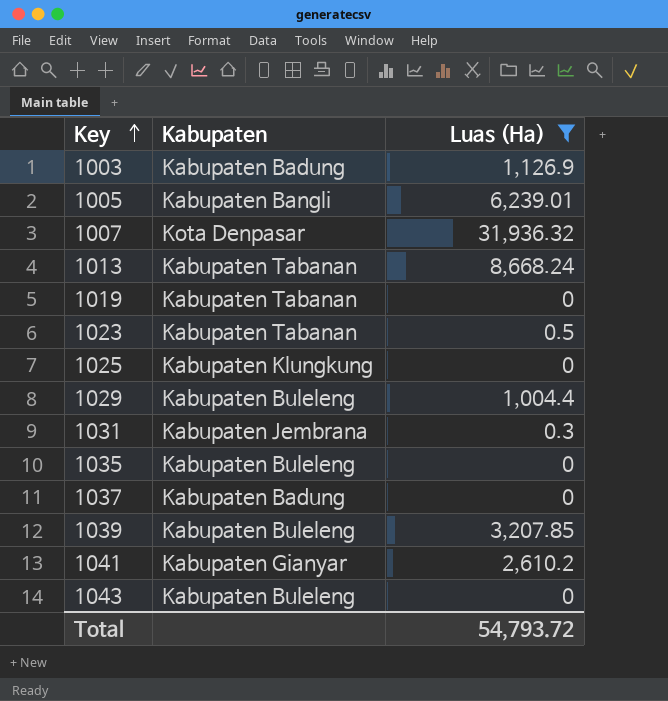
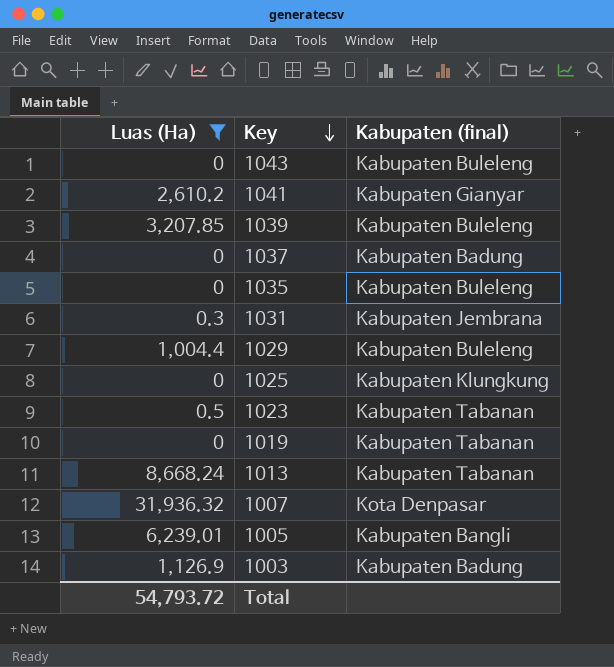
row order: Key ascending -> Key descending
column Luas (Ha) | position: 3 -> 1
column name: Kabupaten -> Kabupaten (final)

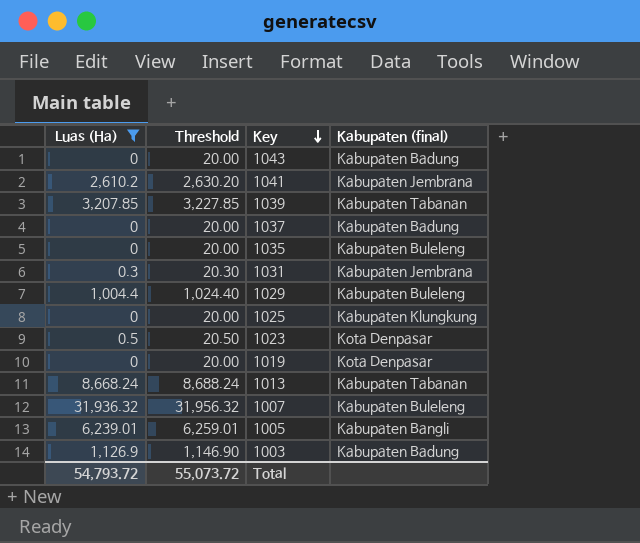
column Threshold | formula: none -> [Luas (Ha)] + 20
1043 | Kabupaten (final): Kabupaten Buleleng -> Kabupaten Badung
1041 | Kabupaten (final): Kabupaten Gianyar -> Kabupaten Jembrana
1039 | Kabupaten (final): Kabupaten Buleleng -> Kabupaten Tabanan
1023 | Kabupaten (final): Kabupaten Tabanan -> Kota Denpasar
1019 | Kabupaten (final): Kabupaten Tabanan -> Kota Denpasar
1007 | Kabupaten (final): Kota Denpasar -> Kabupaten Buleleng

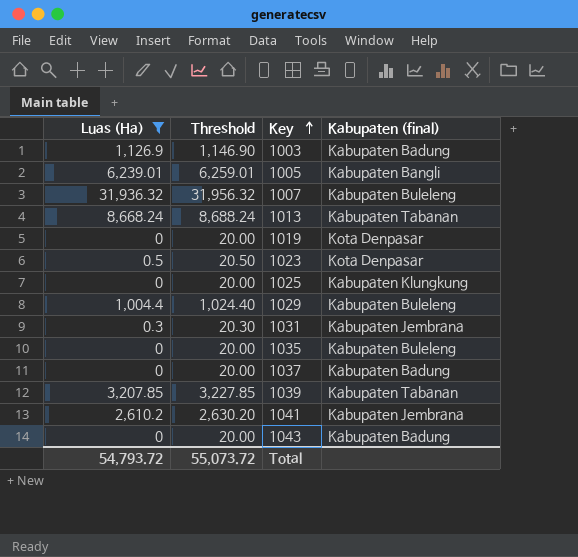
row order: Key descending -> Key ascending

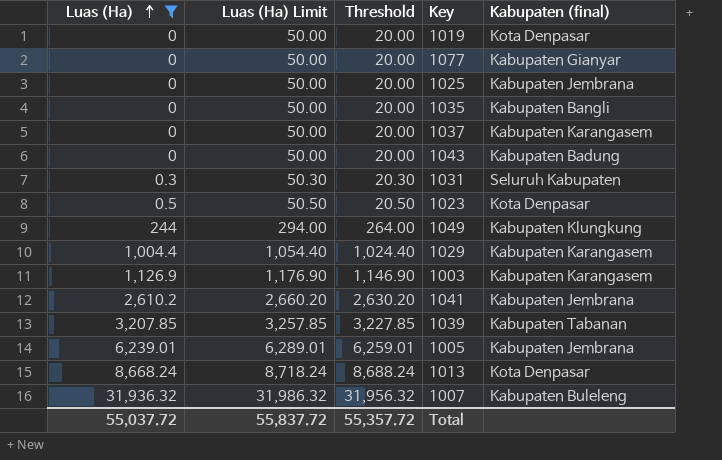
row order: Key ascending -> Luas (Ha) ascending
column Luas (Ha) Limit | formula: none -> [Luas (Ha)] + 50
row 1077: none -> 0 | 50.00 | 20.00 | Kabupaten Gianyar
1025 | Kabupaten (final): Kabupaten Klungkung -> Kabupaten Jembrana
1035 | Kabupaten (final): Kabupaten Buleleng -> Kabupaten Bangli
1037 | Kabupaten (final): Kabupaten Badung -> Kabupaten Karangasem
1031 | Kabupaten (final): Kabupaten Jembrana -> Seluruh Kabupaten
row 1049: none -> 244 | 294.00 | 264.00 | Kabupaten Klungkung
1029 | Kabupaten (final): Kabupaten Buleleng -> Kabupaten Karangasem
1003 | Kabupaten (final): Kabupaten Badung -> Kabupaten Karangasem
1005 | Kabupaten (final): Kabupaten Bangli -> Kabupaten Jembrana
1013 | Kabupaten (final): Kabupaten Tabanan -> Kota Denpasar
Total | Luas (Ha): 54,793.72 -> 55,037.72
Total | Threshold: 55,073.72 -> 55,357.72

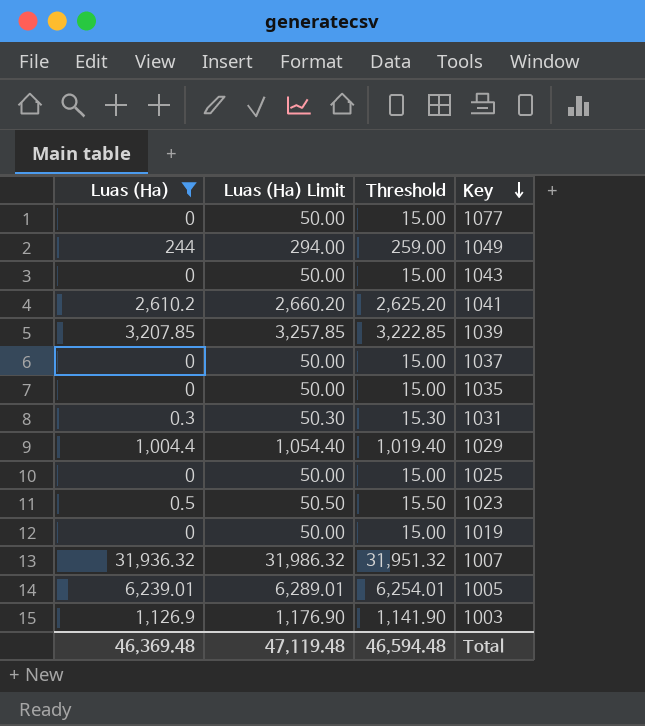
row order: Luas (Ha) ascending -> Key descending
column Kabupaten (final) | position: 5 -> none
column Threshold | formula: [Luas (Ha)] + 20 -> [Luas (Ha)] + 15
row 1013: 8,668.24 | 8,718.24 | 8,688.24 | Kota Denpasar -> none
Total | Luas (Ha): 55,037.72 -> 46,369.48
Total | Luas (Ha) Limit: 55,837.72 -> 47,119.48
Total | Threshold: 55,357.72 -> 46,594.48

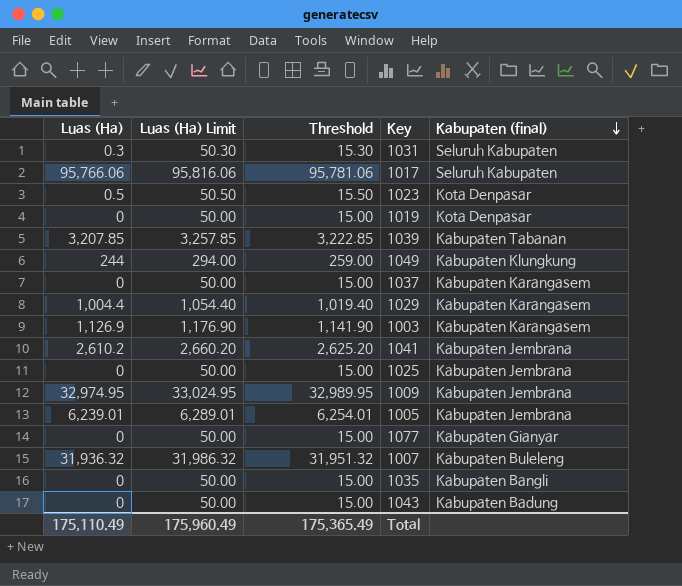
filter: Luas (Ha) <= 31,936.32 -> none
row order: Key descending -> Kabupaten (final) descending
column Kabupaten (final) | position: none -> 5
Total | Luas (Ha): 46,369.48 -> 175,110.49
Total | Luas (Ha) Limit: 47,119.48 -> 175,960.49
Total | Threshold: 46,594.48 -> 175,365.49

